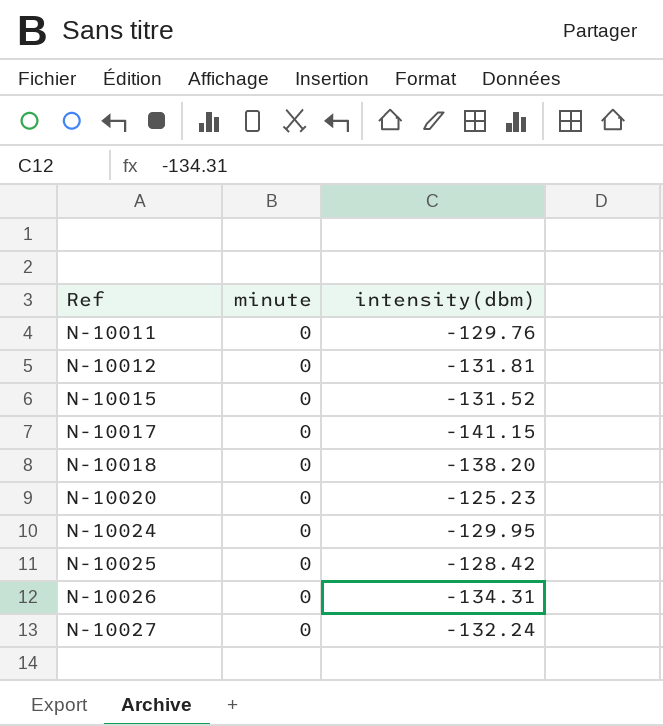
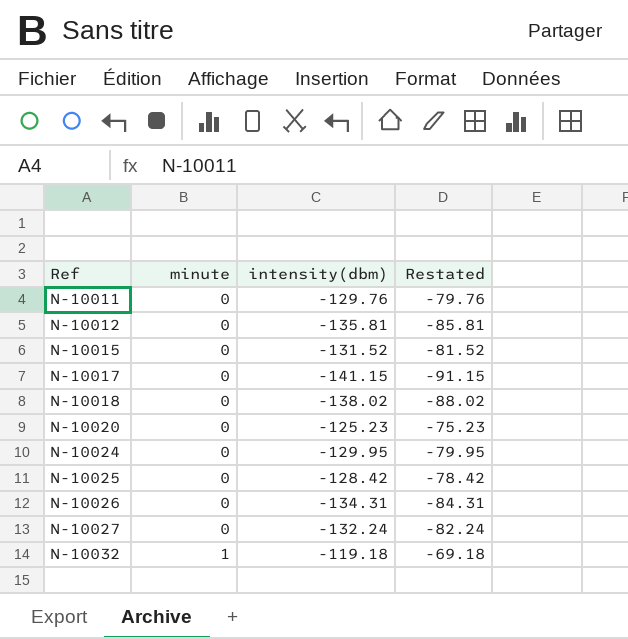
column Restated | formula: none -> [intensity(dbm)] + 50
N-10012 | intensity(dbm): -131.81 -> -135.81
N-10018 | intensity(dbm): -138.20 -> -138.02
row N-10032: none -> 1 | -119.18 | -69.18

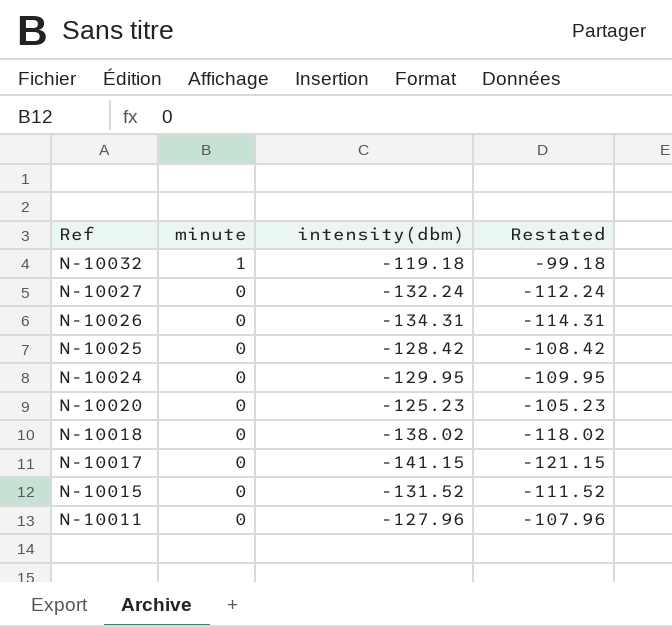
row order: Ref ascending -> Ref descending
column Restated | formula: [intensity(dbm)] + 50 -> [intensity(dbm)] + 20
row N-10012: 0 | -135.81 | -85.81 -> none
N-10011 | intensity(dbm): -129.76 -> -127.96

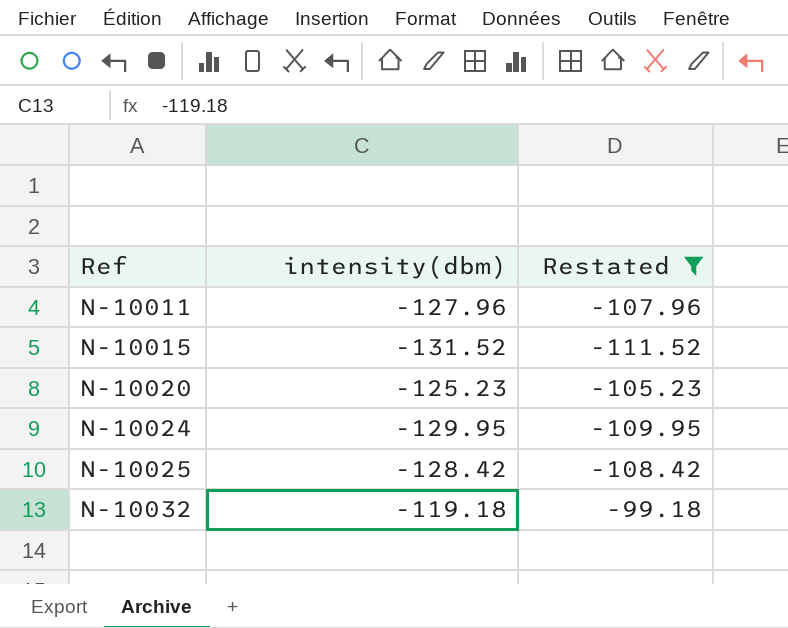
filter: none -> Restated >= -111.52
row order: Ref descending -> Ref ascending
column minute | position: 2 -> none

